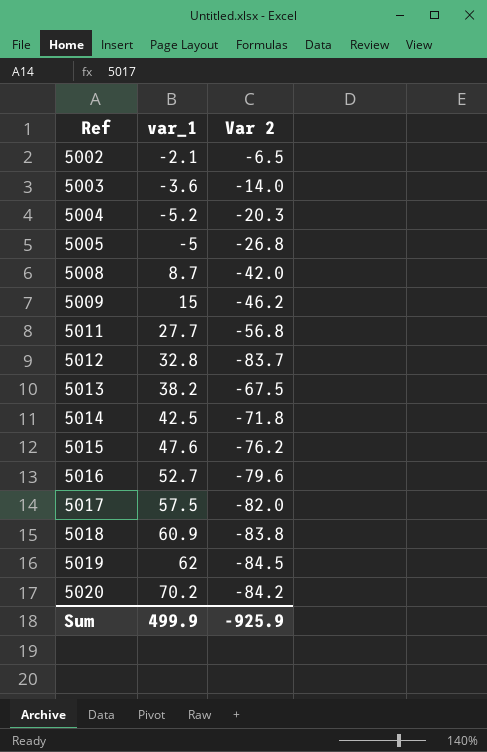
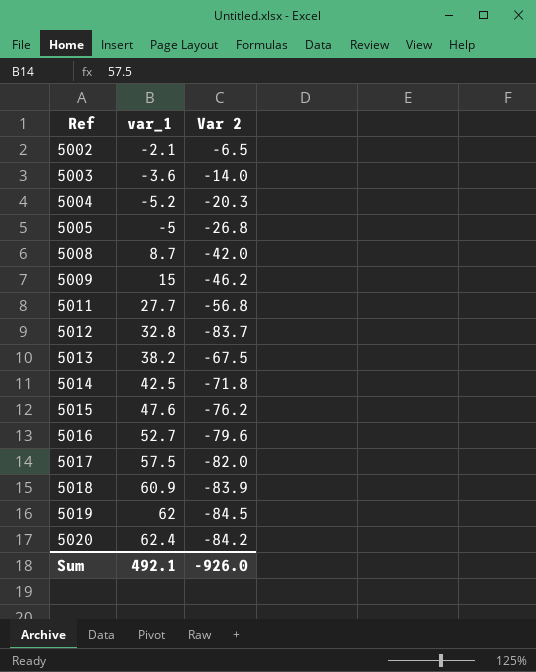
5018 | Var 2: -83.8 -> -83.9
5020 | var_1: 70.2 -> 62.4
Sum | var_1: 499.9 -> 492.1
Sum | Var 2: -925.9 -> -926.0

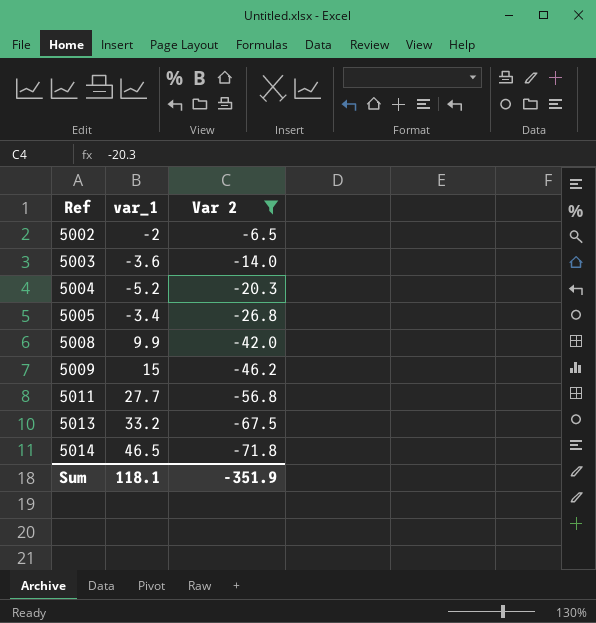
filter: none -> Var 2 >= -71.8
5002 | var_1: -2.1 -> -2
5005 | var_1: -5 -> -3.4
5008 | var_1: 8.7 -> 9.9
5013 | var_1: 38.2 -> 33.2
5014 | var_1: 42.5 -> 46.5
Sum | var_1: 492.1 -> 118.1
Sum | Var 2: -926.0 -> -351.9

